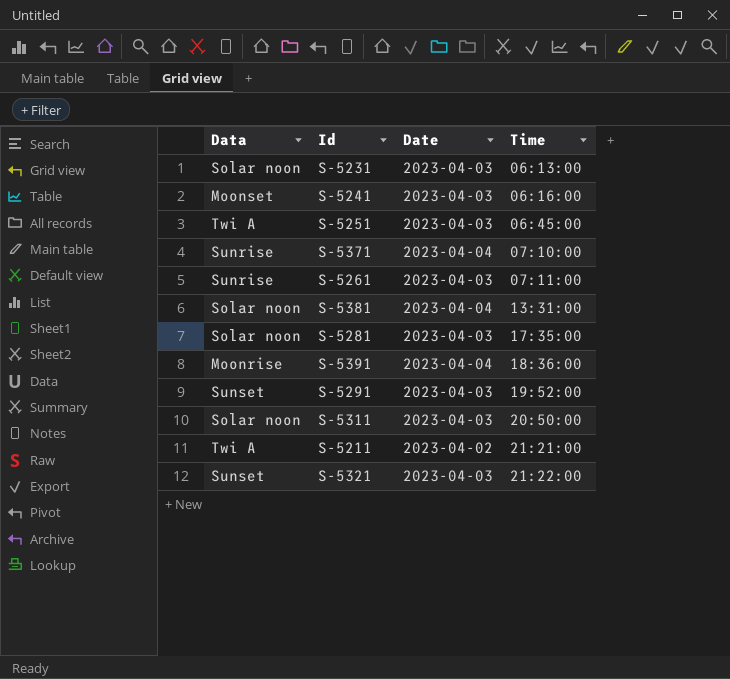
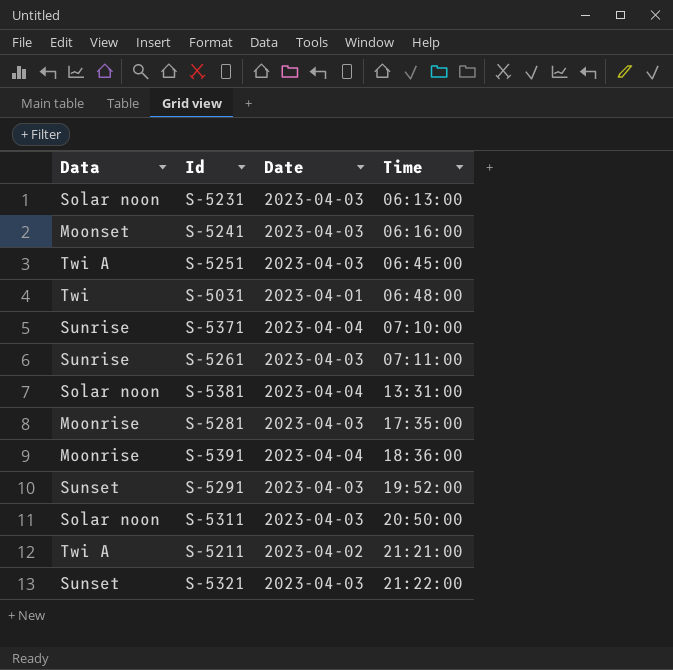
row S-5031: none -> Twi | 2023-04-01 | 06:48:00
S-5281 | Data: Solar noon -> Moonrise

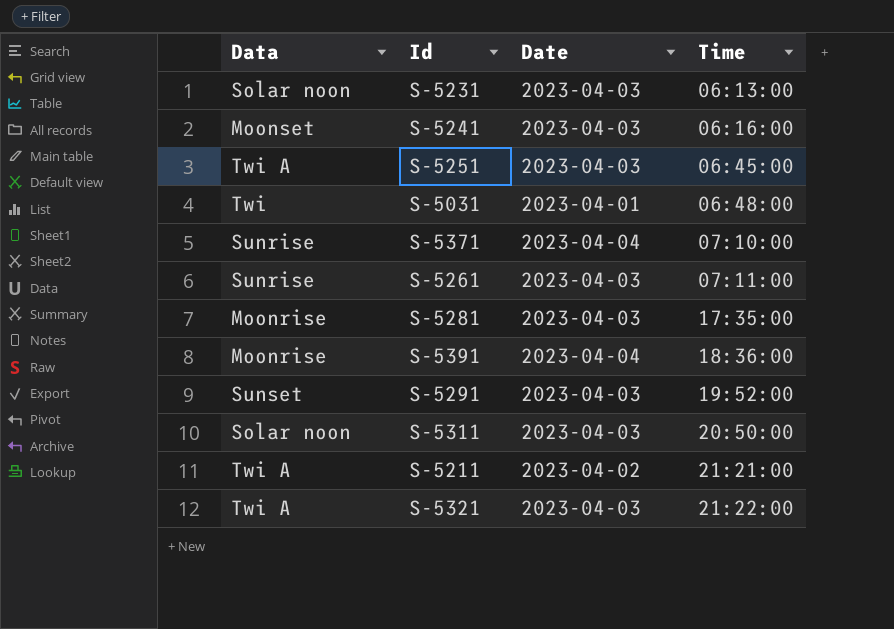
row S-5381: Solar noon | 2023-04-04 | 13:31:00 -> none
S-5321 | Data: Sunset -> Twi A

